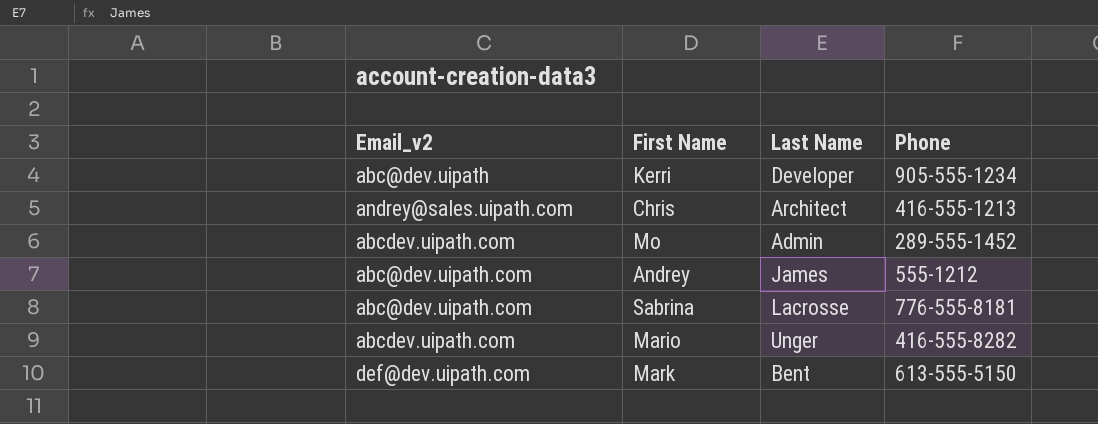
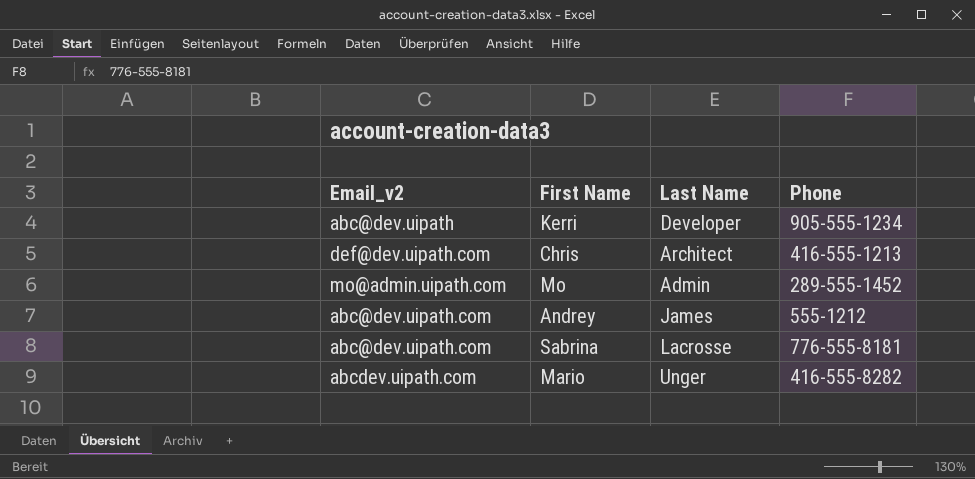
row Mark: def@dev.uipath.com | Bent | 613-555-5150 -> none
Chris | Email_v2: andrey@sales.uipath.com -> def@dev.uipath.com
Mo | Email_v2: abcdev.uipath.com -> mo@admin.uipath.com

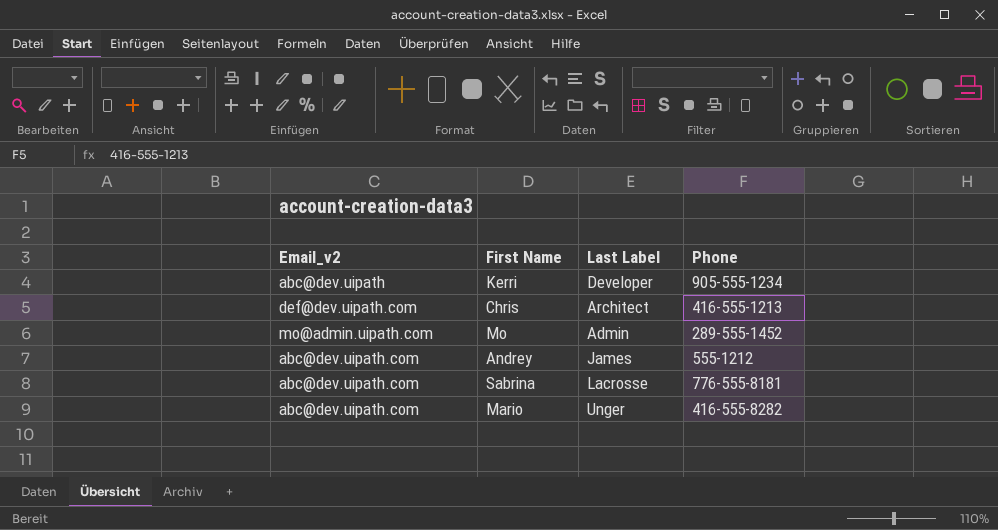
column name: Last Name -> Last Label
Mario | Email_v2: abcdev.uipath.com -> abc@dev.uipath.com

